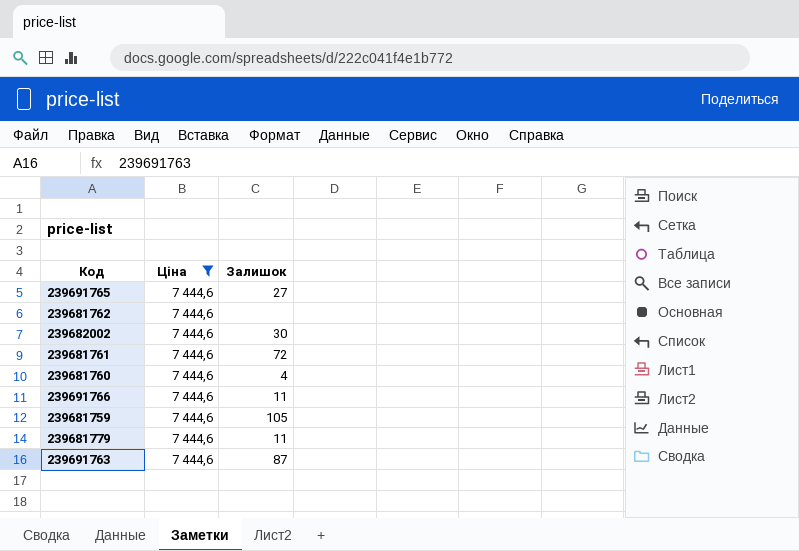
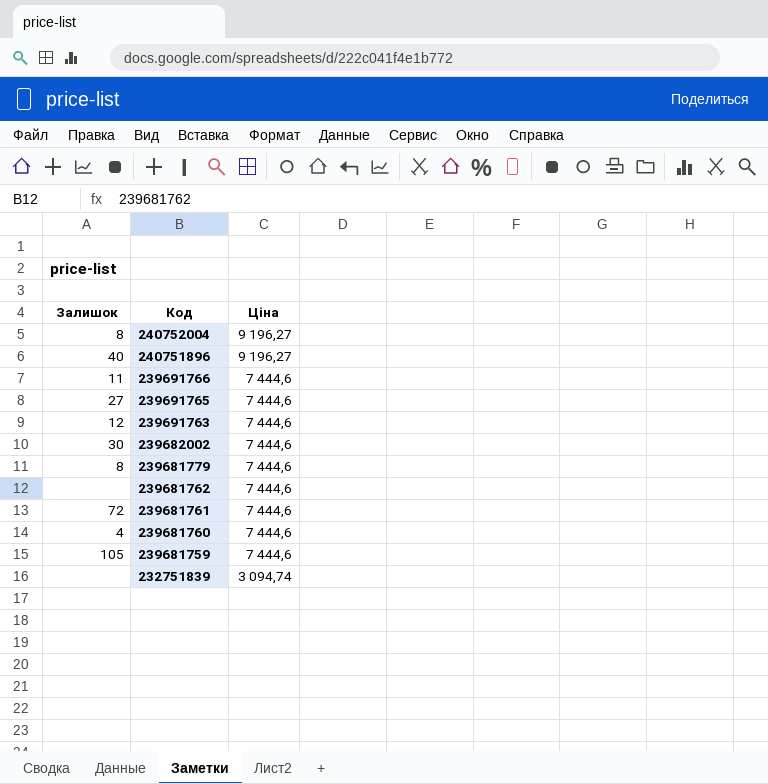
filter: Ціна = 7 444,6 -> none
row order: none -> Код descending
column Залишок | position: 3 -> 1
239691763 | Залишок: 87 -> 12
239681779 | Залишок: 11 -> 8

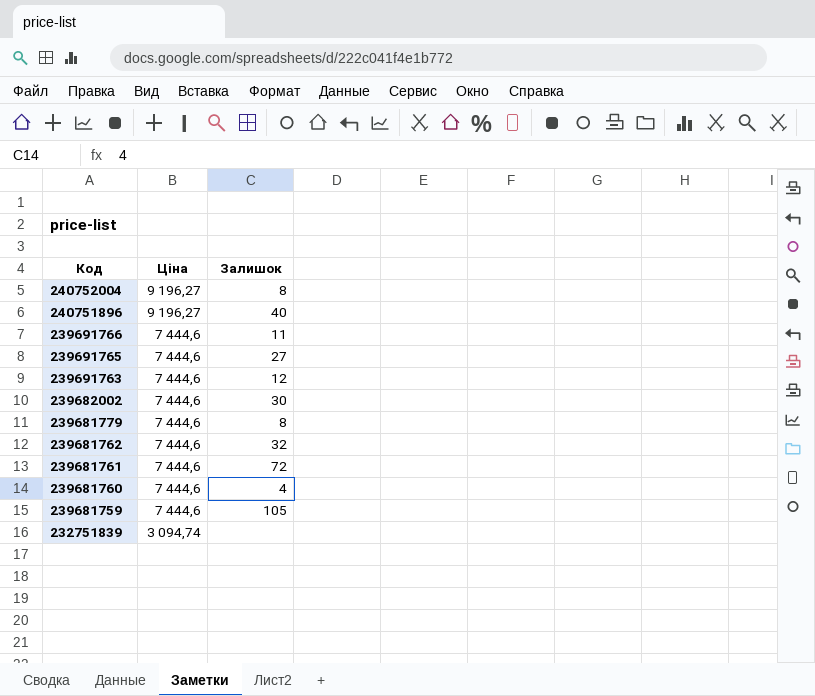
column Залишок | position: 1 -> 3
239681762 | Залишок: none -> 32

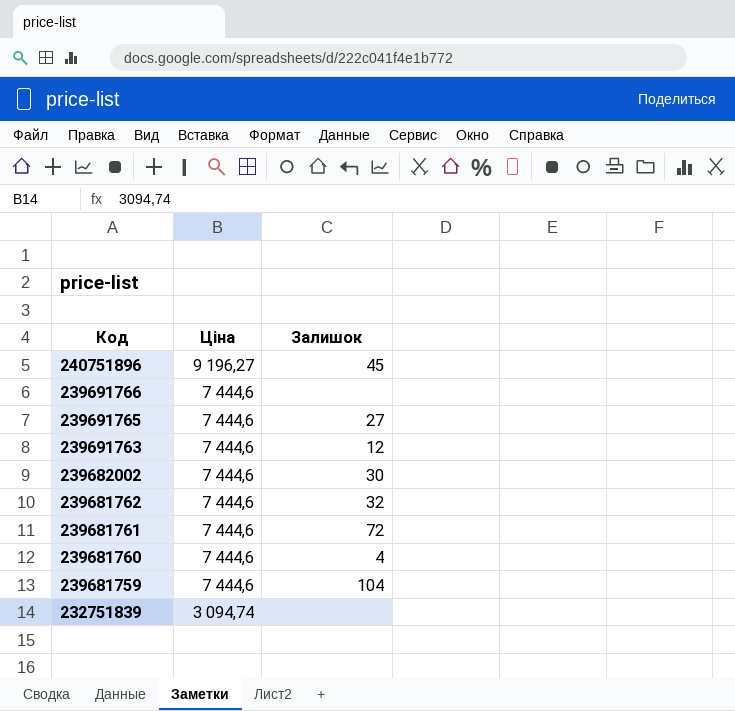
row 240752004: 9 196,27 | 8 -> none
row 239681779: 7 444,6 | 8 -> none
240751896 | Залишок: 40 -> 45
239691766 | Залишок: 11 -> none
239681759 | Залишок: 105 -> 104

